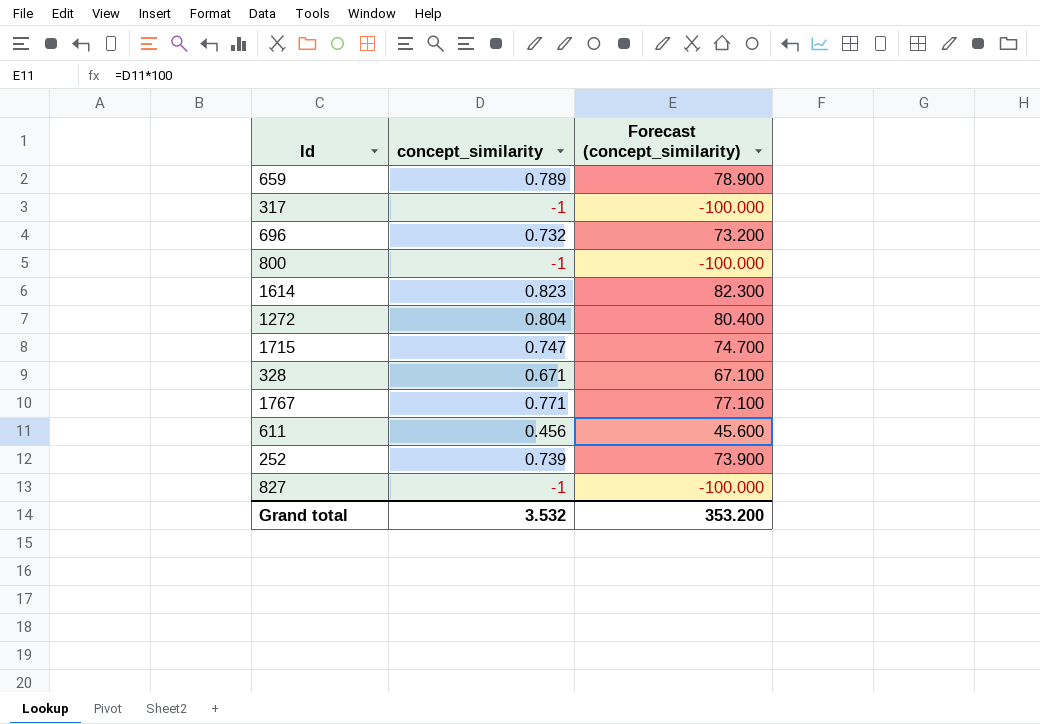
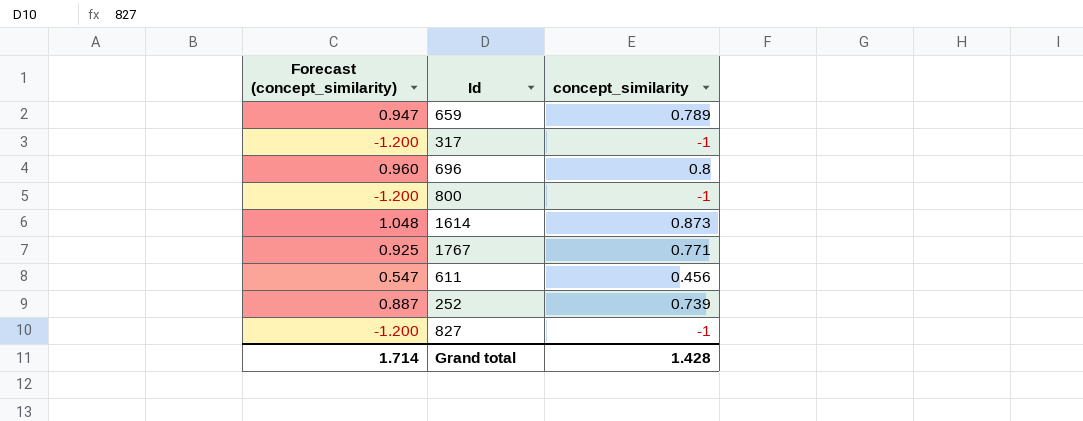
column Forecast (concept_similarity) | formula: [concept_similarity] * 100 -> [concept_similarity] * 1.2
column Forecast (concept_similarity) | position: 3 -> 1
row 1272: 0.804 | 80.400 -> none
row 1715: 0.747 | 74.700 -> none
row 328: 0.671 | 67.100 -> none
696 | concept_similarity: 0.732 -> 0.8
1614 | concept_similarity: 0.823 -> 0.873
Grand total | Forecast (concept_similarity): 353.200 -> 1.714
Grand total | concept_similarity: 3.532 -> 1.428

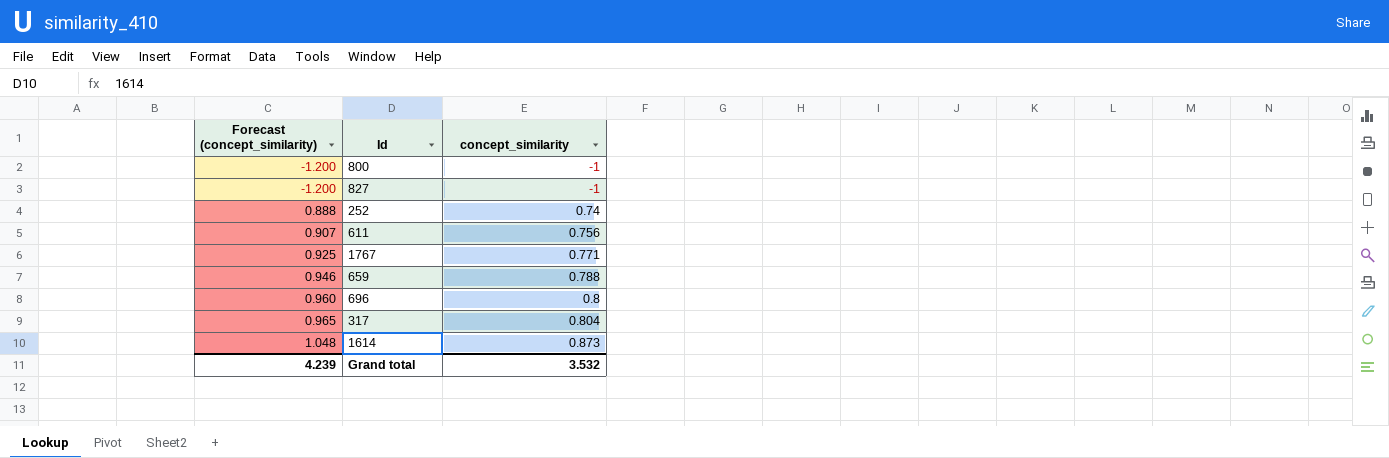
row order: none -> Forecast (concept_similarity) ascending
252 | Forecast (concept_similarity): 0.887 -> 0.888
252 | concept_similarity: 0.739 -> 0.74
611 | Forecast (concept_similarity): 0.547 -> 0.907
611 | concept_similarity: 0.456 -> 0.756
659 | Forecast (concept_similarity): 0.947 -> 0.946
659 | concept_similarity: 0.789 -> 0.788
317 | Forecast (concept_similarity): -1.200 -> 0.965
317 | concept_similarity: -1 -> 0.804
Grand total | Forecast (concept_similarity): 1.714 -> 4.239
Grand total | concept_similarity: 1.428 -> 3.532

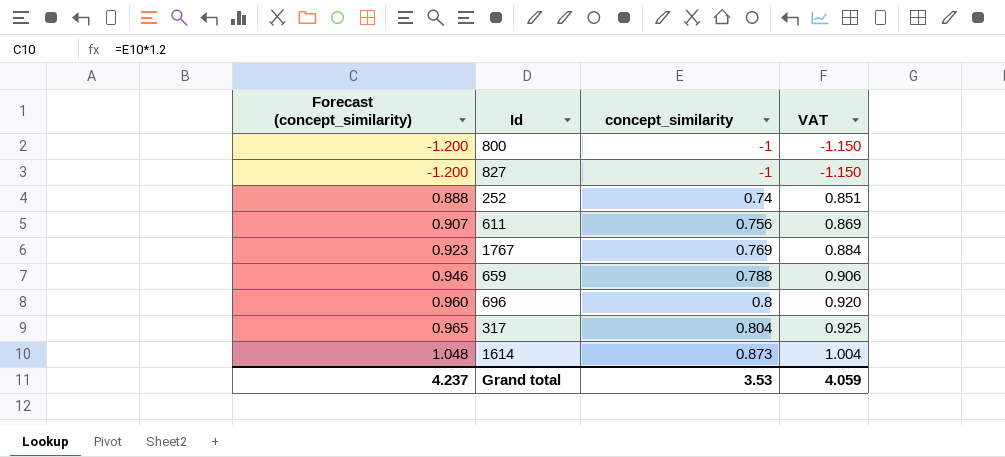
column VAT | formula: none -> [concept_similarity] * 1.15
1767 | Forecast (concept_similarity): 0.925 -> 0.923
1767 | concept_similarity: 0.771 -> 0.769
Grand total | Forecast (concept_similarity): 4.239 -> 4.237
Grand total | concept_similarity: 3.532 -> 3.53

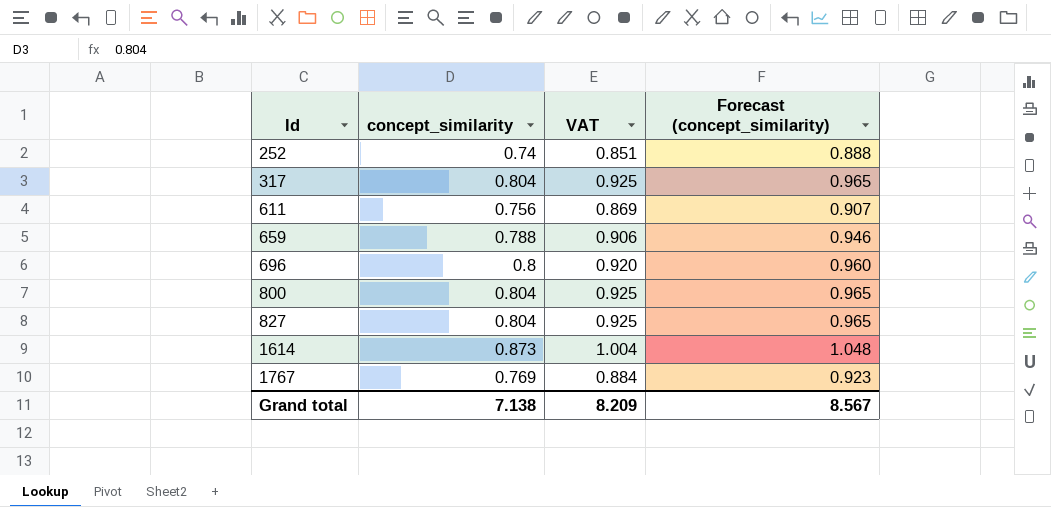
row order: Forecast (concept_similarity) ascending -> Id ascending
column Forecast (concept_similarity) | position: 1 -> 4
800 | concept_similarity: -1 -> 0.804
800 | VAT: -1.150 -> 0.925
800 | Forecast (concept_similarity): -1.200 -> 0.965
827 | concept_similarity: -1 -> 0.804
827 | VAT: -1.150 -> 0.925
827 | Forecast (concept_similarity): -1.200 -> 0.965
Grand total | concept_similarity: 3.53 -> 7.138
Grand total | VAT: 4.059 -> 8.209
Grand total | Forecast (concept_similarity): 4.237 -> 8.567

